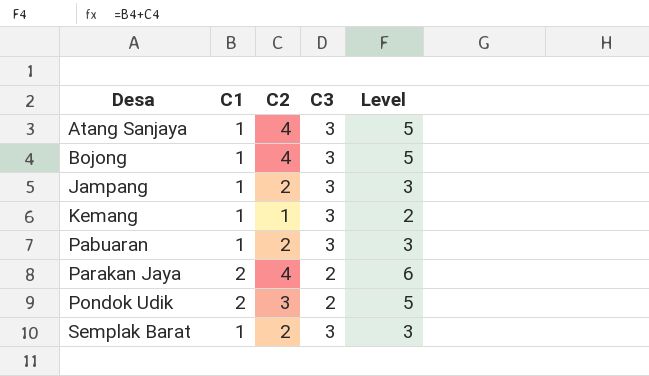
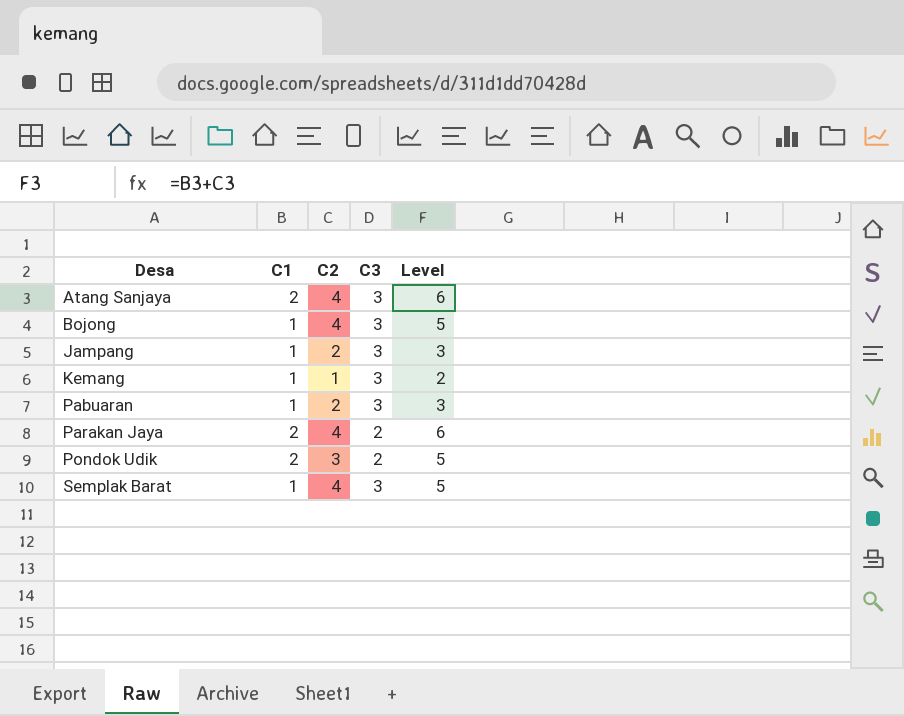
Atang Sanjaya | C1: 1 -> 2
Atang Sanjaya | Level: 5 -> 6
Semplak Barat | C2: 2 -> 4
Semplak Barat | Level: 3 -> 5

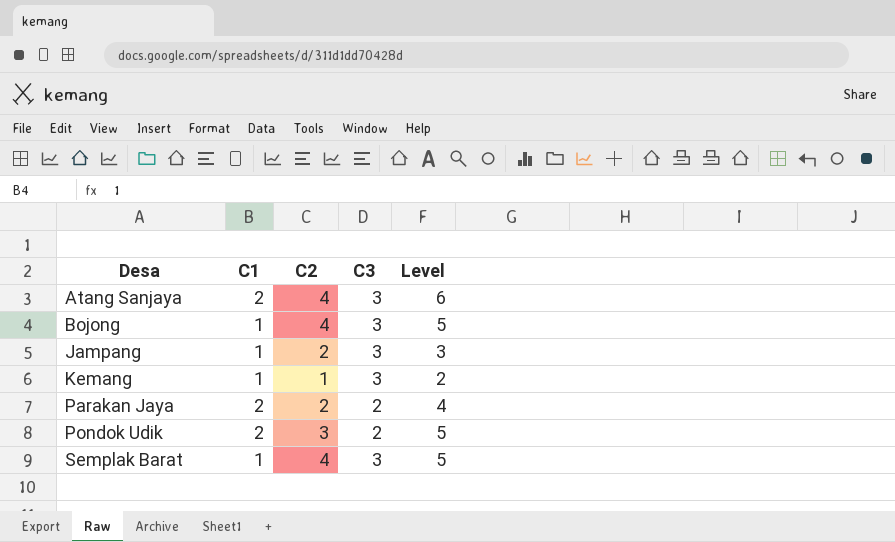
row Pabuaran: 1 | 2 | 3 | 3 -> none
Parakan Jaya | C2: 4 -> 2
Parakan Jaya | Level: 6 -> 4

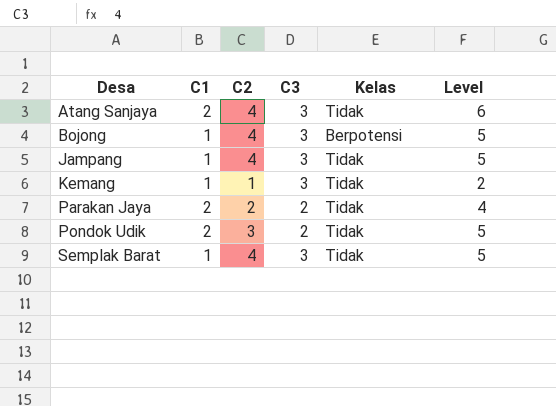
column Kelas | position: none -> 5
Jampang | C2: 2 -> 4
Jampang | Level: 3 -> 5

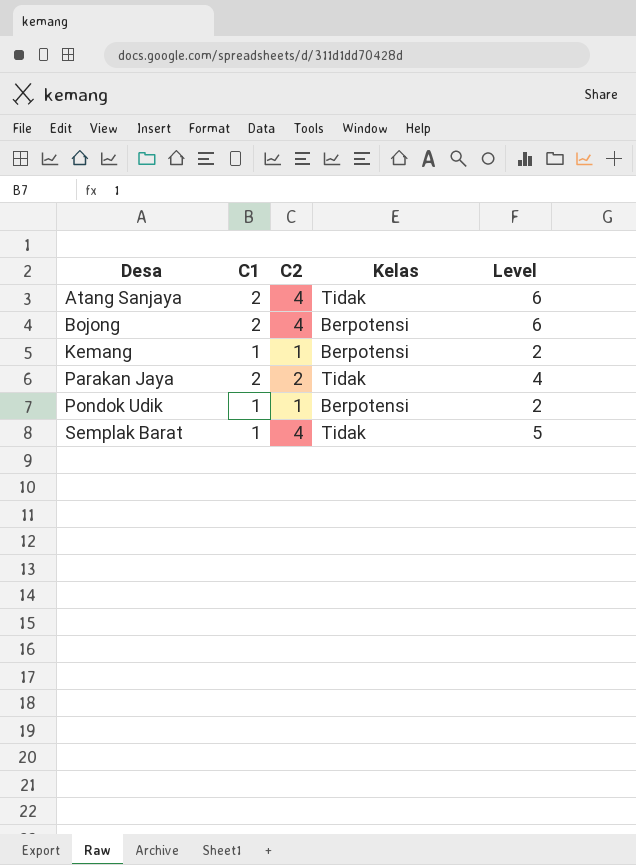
column C3 | position: 4 -> none
row Jampang: 1 | 4 | 3 | Tidak | 5 -> none
Bojong | C1: 1 -> 2
Bojong | Level: 5 -> 6
Kemang | Kelas: Tidak -> Berpotensi
Pondok Udik | C1: 2 -> 1
Pondok Udik | C2: 3 -> 1
Pondok Udik | Kelas: Tidak -> Berpotensi
Pondok Udik | Level: 5 -> 2

